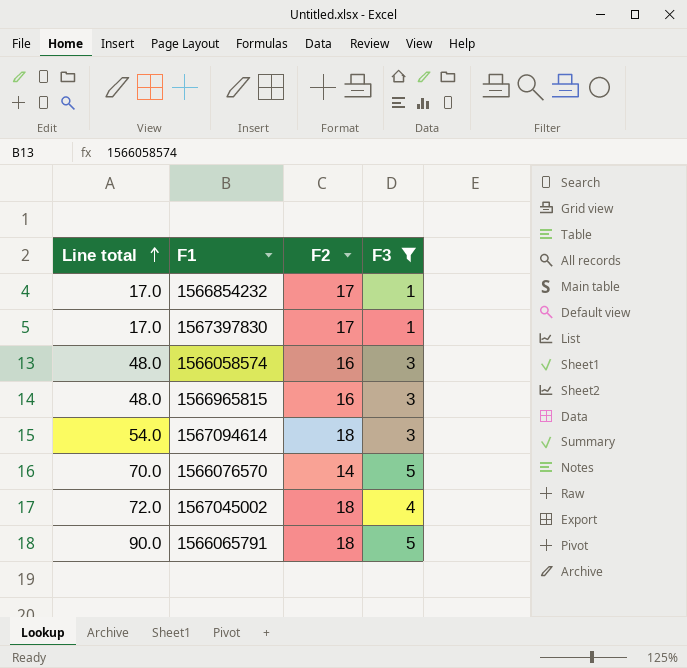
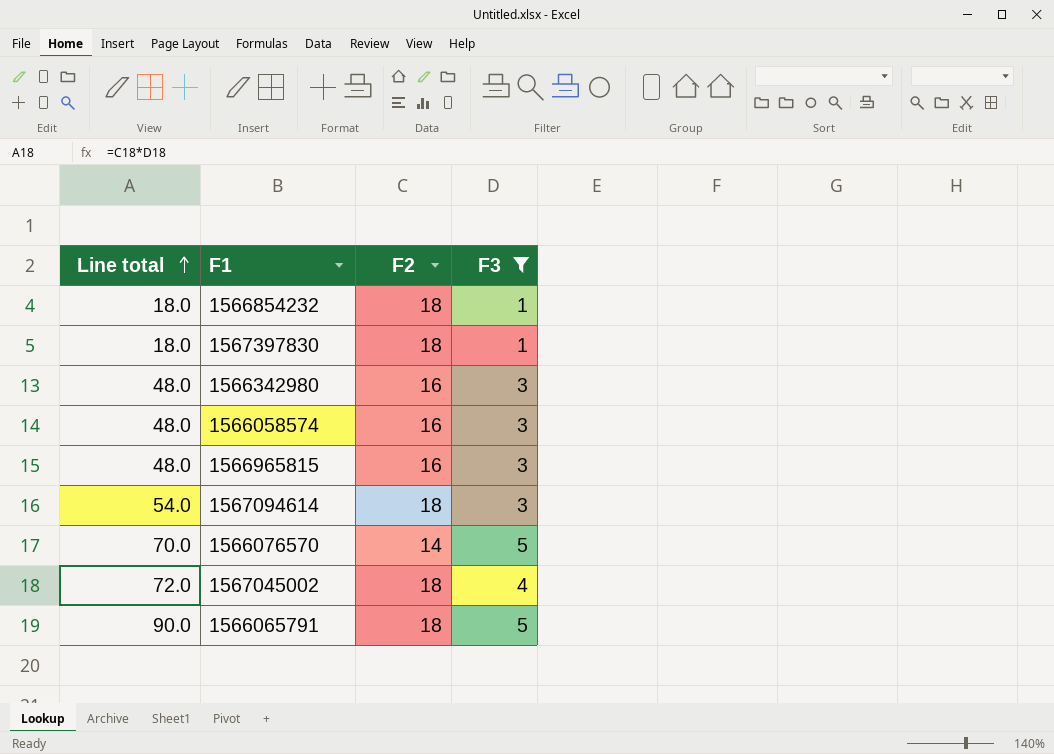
1566854232 | Line total: 17.0 -> 18.0
1566854232 | F2: 17 -> 18
1567397830 | Line total: 17.0 -> 18.0
1567397830 | F2: 17 -> 18
row 1566342980: none -> 48.0 | 16 | 3

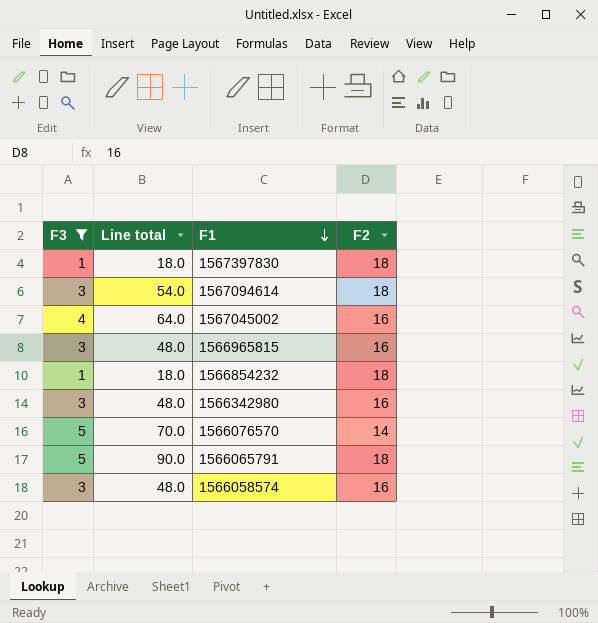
row order: Line total ascending -> F1 descending
column F3 | position: 4 -> 1
1567045002 | Line total: 72.0 -> 64.0
1567045002 | F2: 18 -> 16

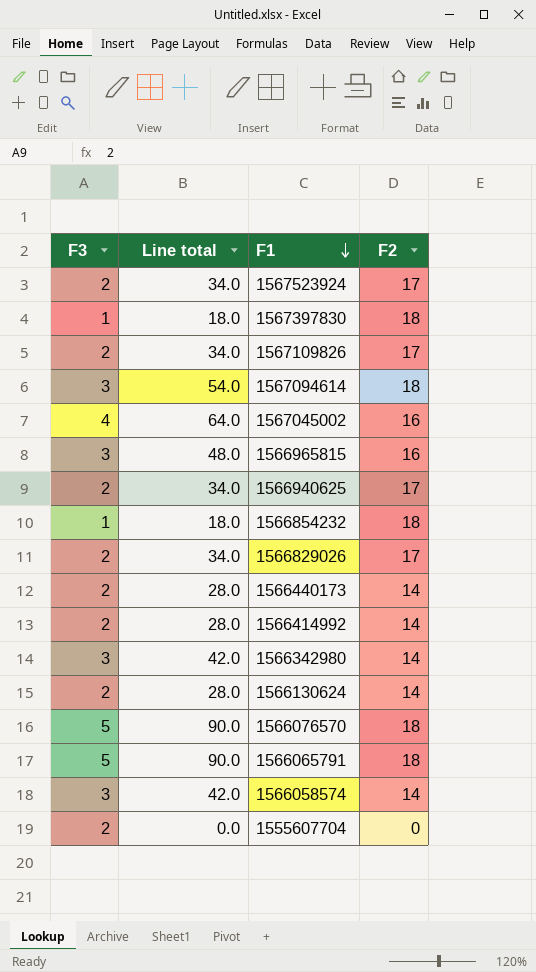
filter: F3 != 2 -> none
1566342980 | Line total: 48.0 -> 42.0
1566342980 | F2: 16 -> 14
1566076570 | Line total: 70.0 -> 90.0
1566076570 | F2: 14 -> 18
1566058574 | Line total: 48.0 -> 42.0
1566058574 | F2: 16 -> 14

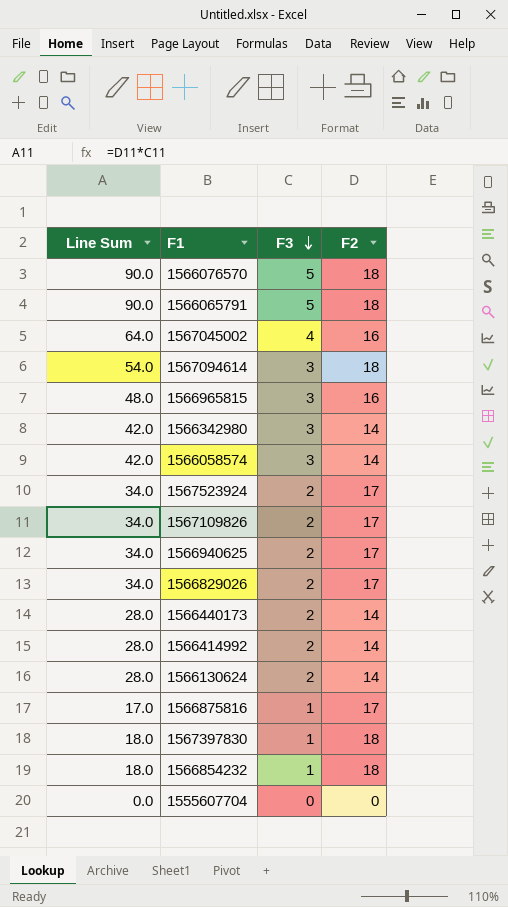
row order: F1 descending -> F3 descending
column name: Line total -> Line Sum
column F3 | position: 1 -> 3
row 1566875816: none -> 17.0 | 1 | 17
1555607704 | F3: 2 -> 0

